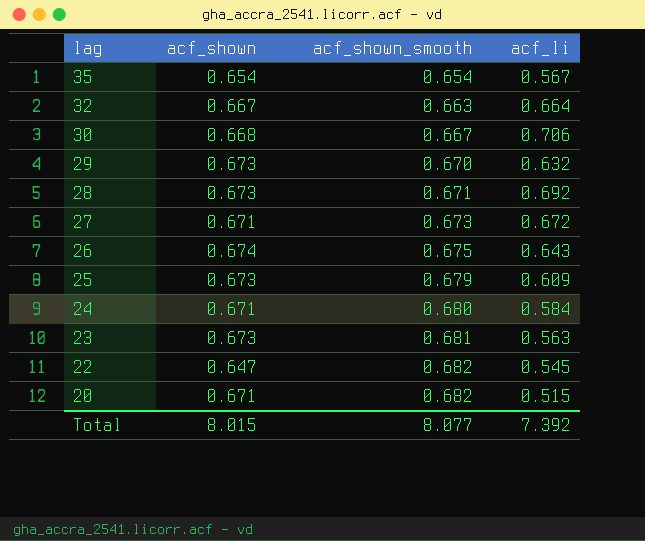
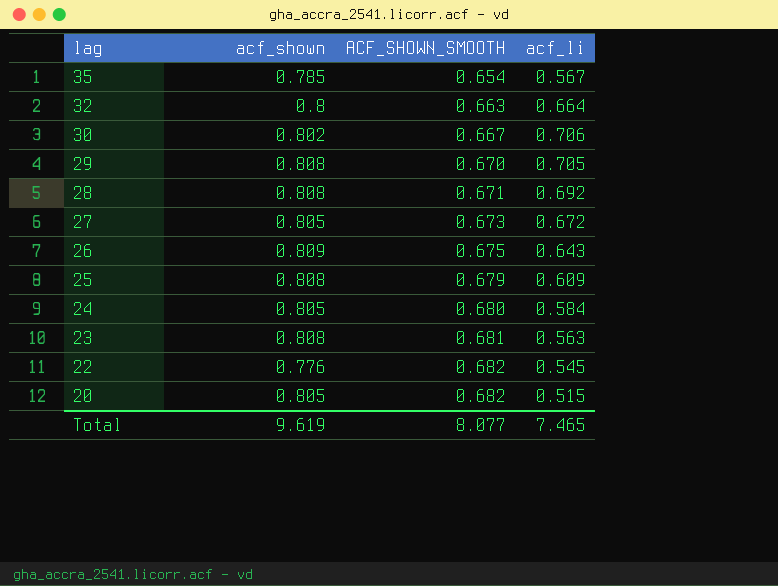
column name: acf_shown_smooth -> ACF_SHOWN_SMOOTH
35 | acf_shown: 0.654 -> 0.785
32 | acf_shown: 0.667 -> 0.8
30 | acf_shown: 0.668 -> 0.802
29 | acf_shown: 0.673 -> 0.808
29 | acf_li: 0.632 -> 0.705
28 | acf_shown: 0.673 -> 0.808
27 | acf_shown: 0.671 -> 0.805
26 | acf_shown: 0.674 -> 0.809
25 | acf_shown: 0.673 -> 0.808
24 | acf_shown: 0.671 -> 0.805
23 | acf_shown: 0.673 -> 0.808
22 | acf_shown: 0.647 -> 0.776
20 | acf_shown: 0.671 -> 0.805
Total | acf_shown: 8.015 -> 9.619
Total | acf_li: 7.392 -> 7.465

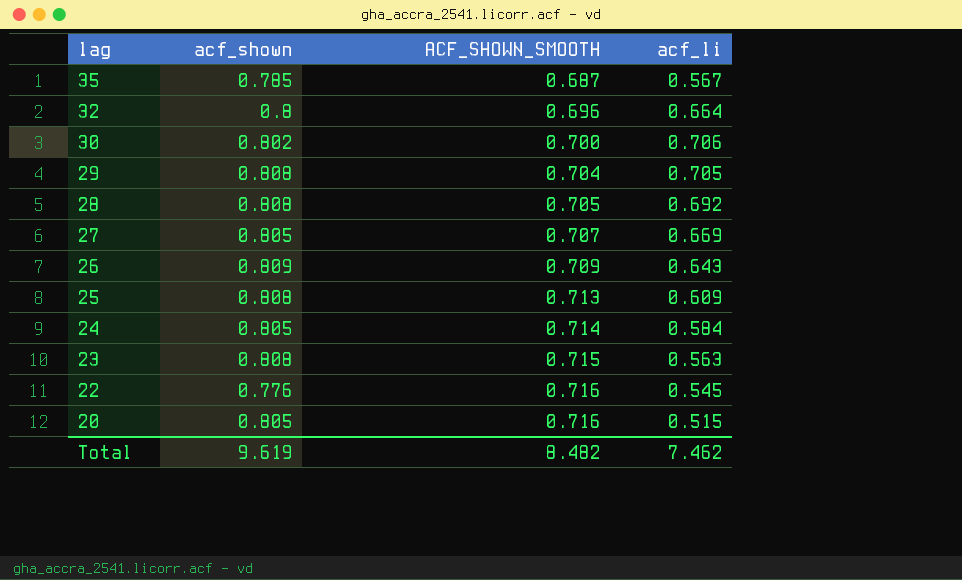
35 | ACF_SHOWN_SMOOTH: 0.654 -> 0.687
32 | ACF_SHOWN_SMOOTH: 0.663 -> 0.696
30 | ACF_SHOWN_SMOOTH: 0.667 -> 0.700
29 | ACF_SHOWN_SMOOTH: 0.670 -> 0.704
28 | ACF_SHOWN_SMOOTH: 0.671 -> 0.705
27 | ACF_SHOWN_SMOOTH: 0.673 -> 0.707
27 | acf_li: 0.672 -> 0.669
26 | ACF_SHOWN_SMOOTH: 0.675 -> 0.709
25 | ACF_SHOWN_SMOOTH: 0.679 -> 0.713
24 | ACF_SHOWN_SMOOTH: 0.680 -> 0.714
23 | ACF_SHOWN_SMOOTH: 0.681 -> 0.715
22 | ACF_SHOWN_SMOOTH: 0.682 -> 0.716
20 | ACF_SHOWN_SMOOTH: 0.682 -> 0.716
Total | ACF_SHOWN_SMOOTH: 8.077 -> 8.482
Total | acf_li: 7.465 -> 7.462

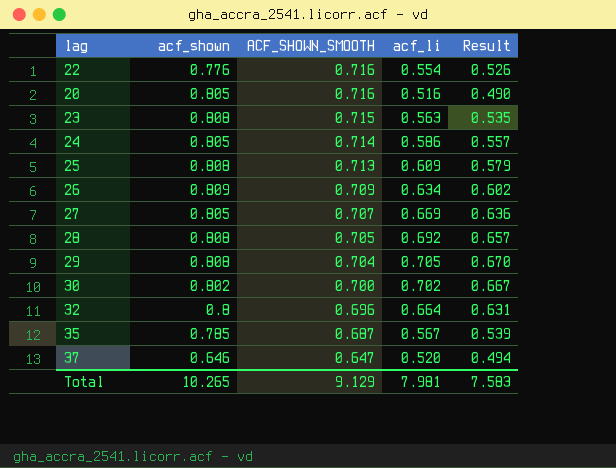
row order: lag descending -> ACF_SHOWN_SMOOTH descending
column Result | formula: none -> [acf_li] * 0.95
22 | acf_li: 0.545 -> 0.554
20 | acf_li: 0.515 -> 0.516
24 | acf_li: 0.584 -> 0.586
26 | acf_li: 0.643 -> 0.634
30 | acf_li: 0.706 -> 0.702
row 37: none -> 0.646 | 0.647 | 0.520 | 0.494
Total | acf_shown: 9.619 -> 10.265
Total | ACF_SHOWN_SMOOTH: 8.482 -> 9.129
Total | acf_li: 7.462 -> 7.981

